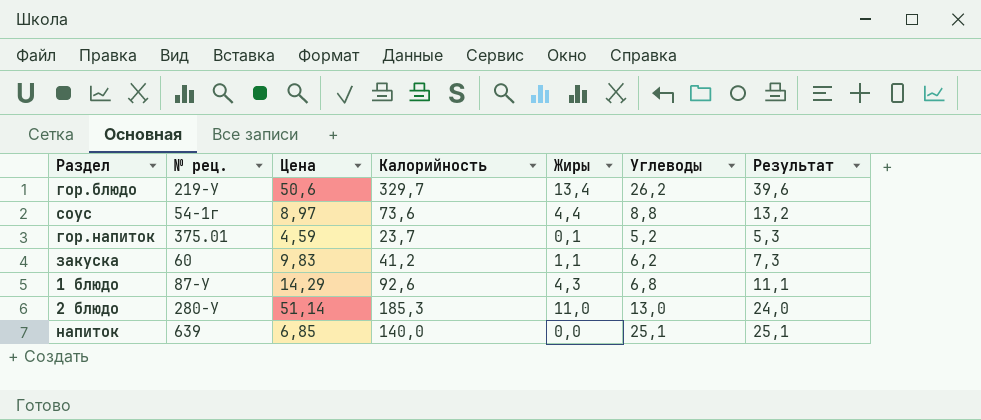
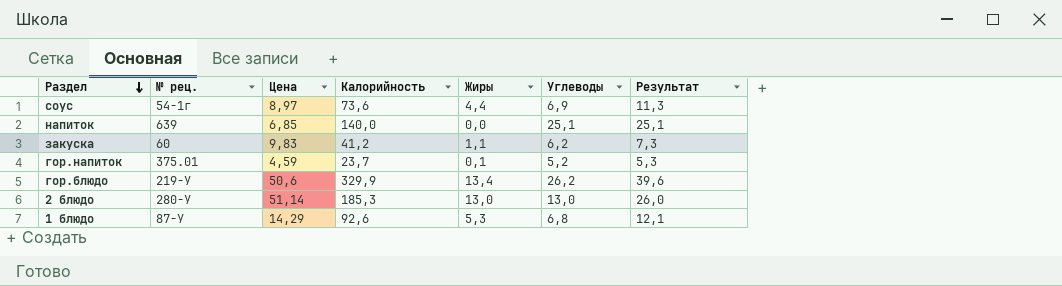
row order: none -> Раздел descending
соус | Углеводы: 8,8 -> 6,9
соус | Результат: 13,2 -> 11,3
гор.блюдо | Калорийность: 329,7 -> 329,9
2 блюдо | Жиры: 11,0 -> 13,0
2 блюдо | Результат: 24,0 -> 26,0
1 блюдо | Жиры: 4,3 -> 5,3
1 блюдо | Результат: 11,1 -> 12,1

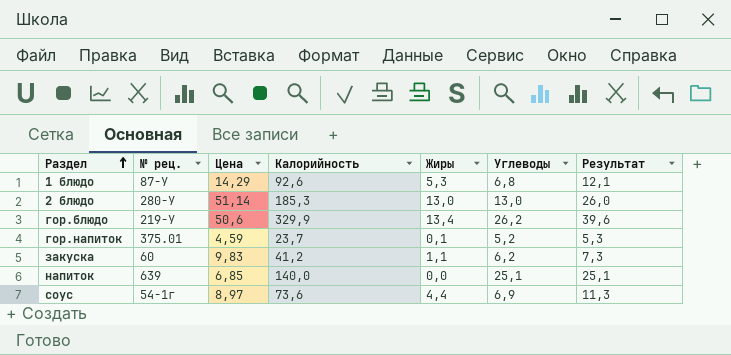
row order: Раздел descending -> Раздел ascending

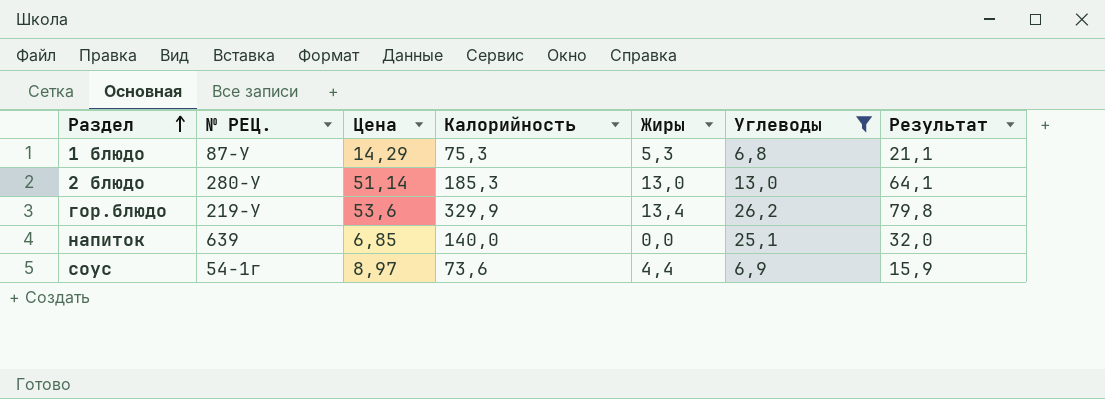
filter: none -> Углеводы >= 6,8
column name: № рец. -> № РЕЦ.
column Результат | formula: [Жиры] + [Углеводы] -> [Цена] + [Углеводы]
1 блюдо | Калорийность: 92,6 -> 75,3
гор.блюдо | Цена: 50,6 -> 53,6

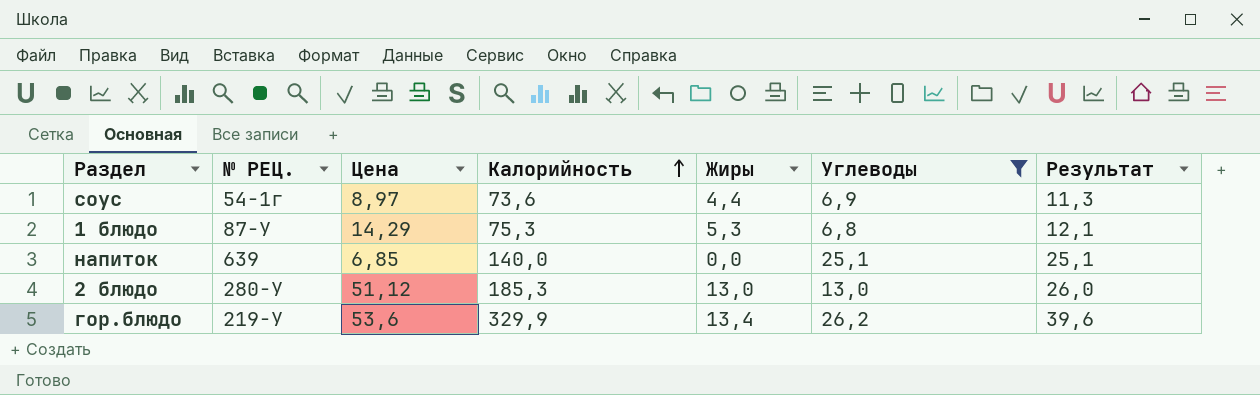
row order: Раздел ascending -> Калорийность ascending
column Результат | formula: [Цена] + [Углеводы] -> [Жиры] + [Углеводы]
2 блюдо | Цена: 51,14 -> 51,12

